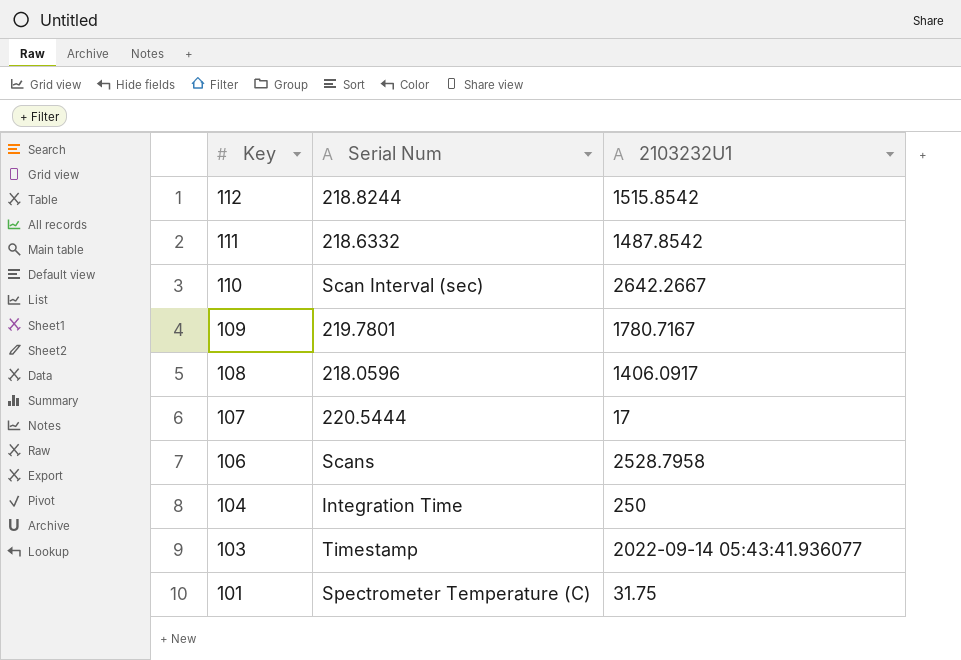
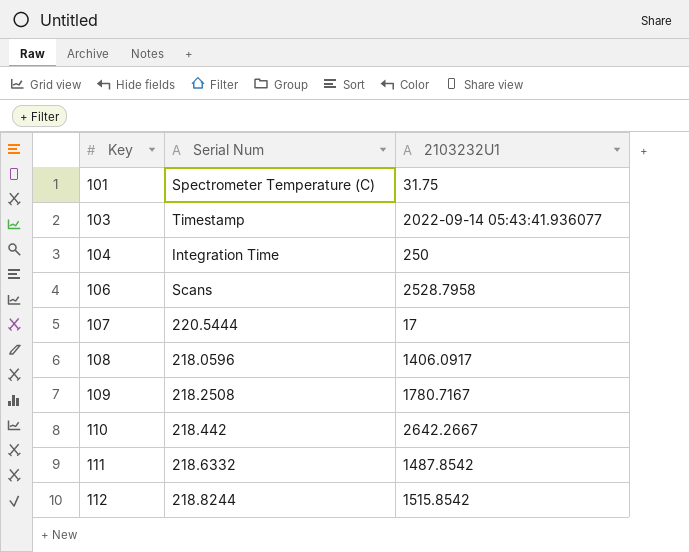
row order: Key descending -> Key ascending
109 | Serial Num: 219.7801 -> 218.2508
110 | Serial Num: Scan Interval (sec) -> 218.442

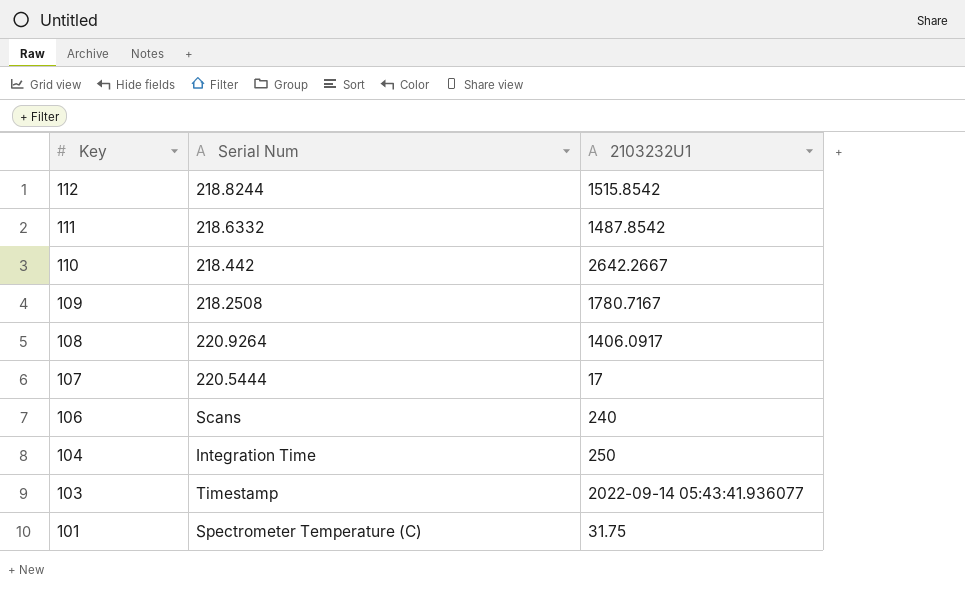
row order: Key ascending -> Key descending
108 | Serial Num: 218.0596 -> 220.9264
106 | 2103232U1: 2528.7958 -> 240

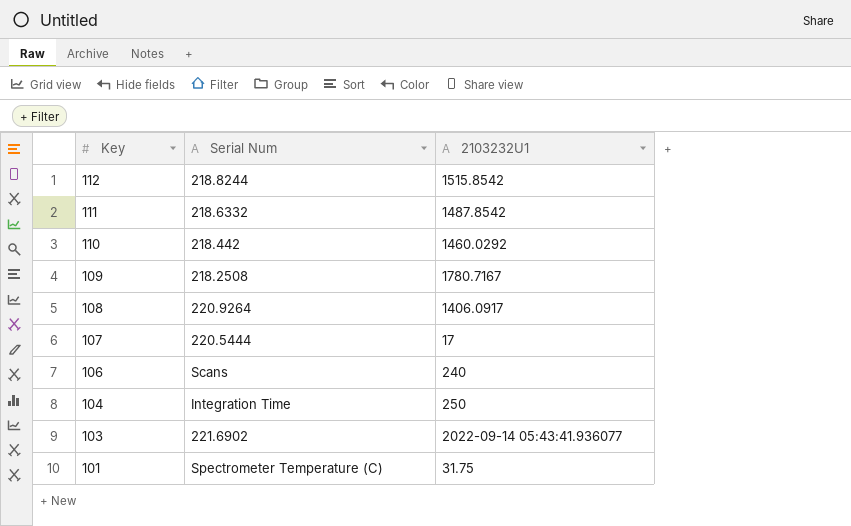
110 | 2103232U1: 2642.2667 -> 1460.0292
103 | Serial Num: Timestamp -> 221.6902

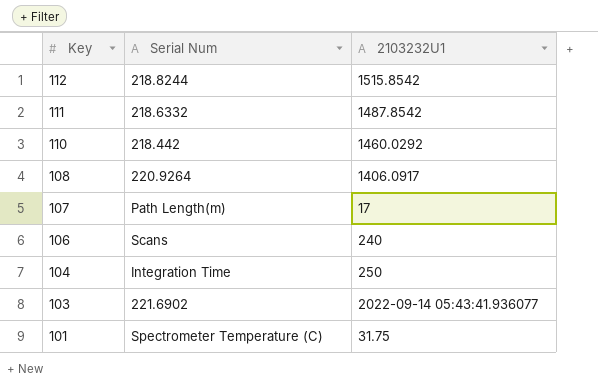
row 109: 218.2508 | 1780.7167 -> none
107 | Serial Num: 220.5444 -> Path Length(m)

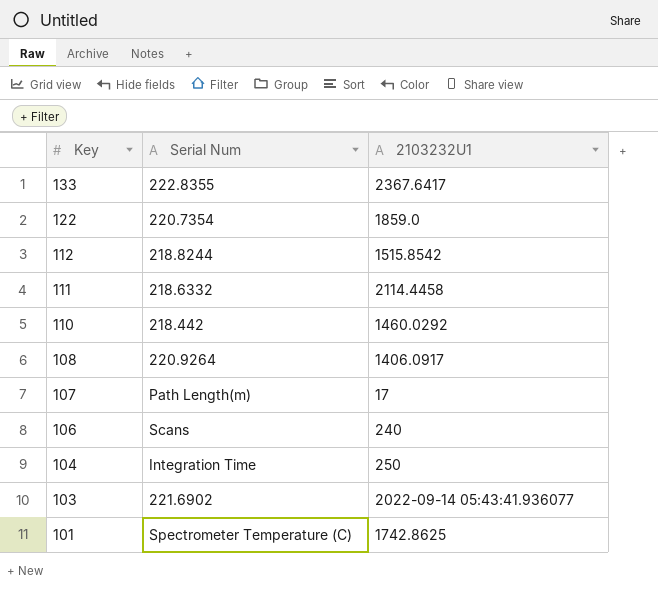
row 133: none -> 222.8355 | 2367.6417
row 122: none -> 220.7354 | 1859.0
111 | 2103232U1: 1487.8542 -> 2114.4458
101 | 2103232U1: 31.75 -> 1742.8625

